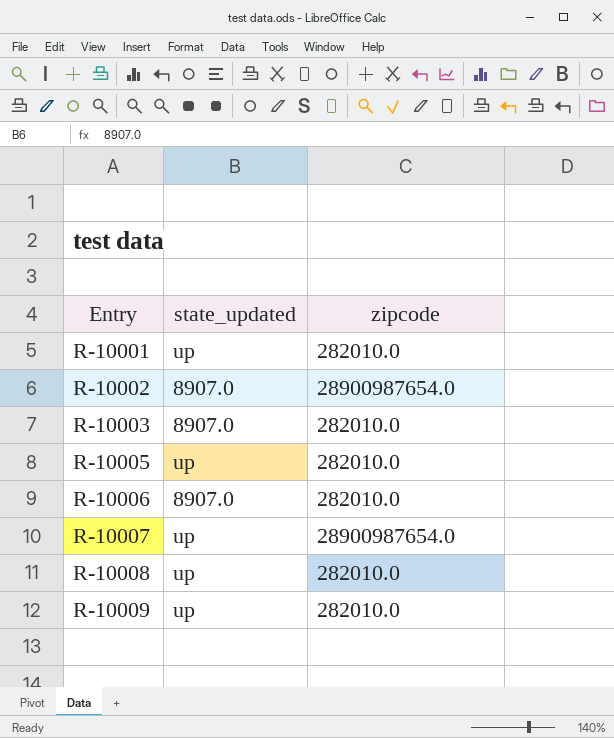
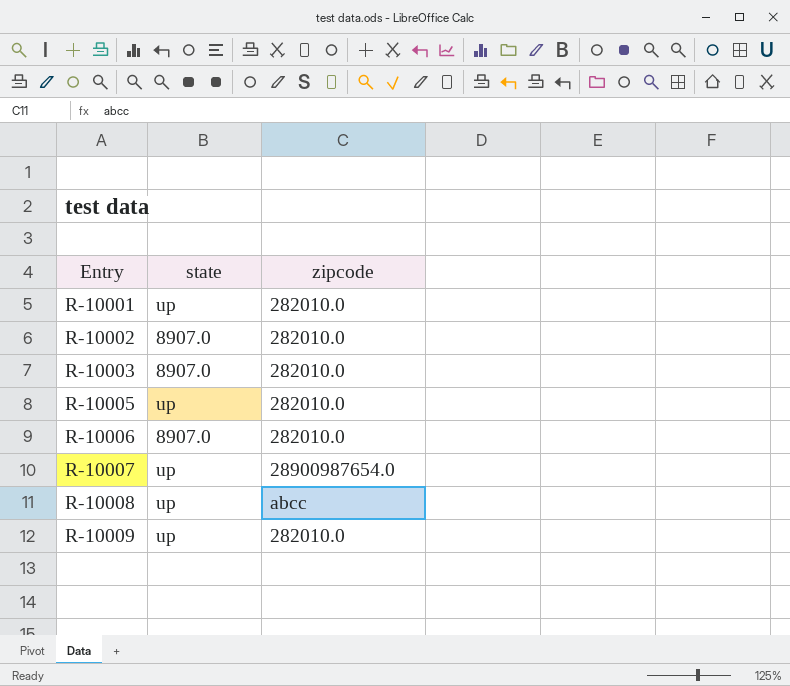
column name: state_updated -> state
R-10002 | zipcode: 28900987654.0 -> 282010.0
R-10008 | zipcode: 282010.0 -> abcc

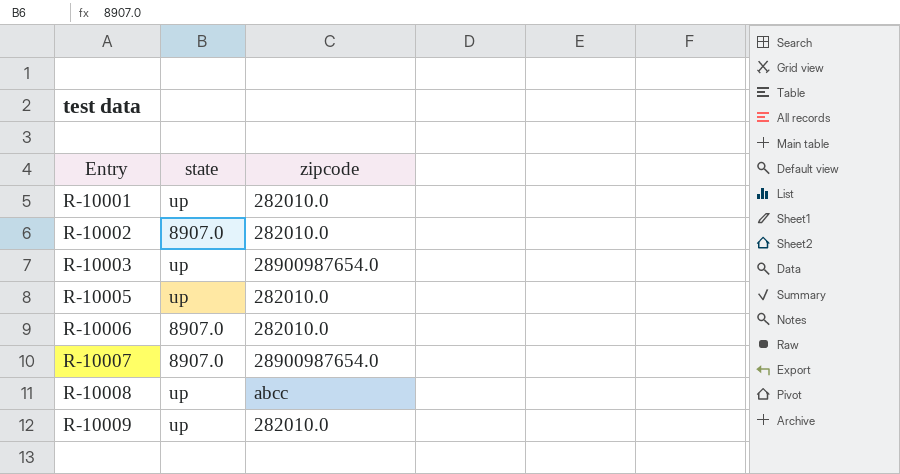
R-10003 | state: 8907.0 -> up
R-10003 | zipcode: 282010.0 -> 28900987654.0
R-10007 | state: up -> 8907.0

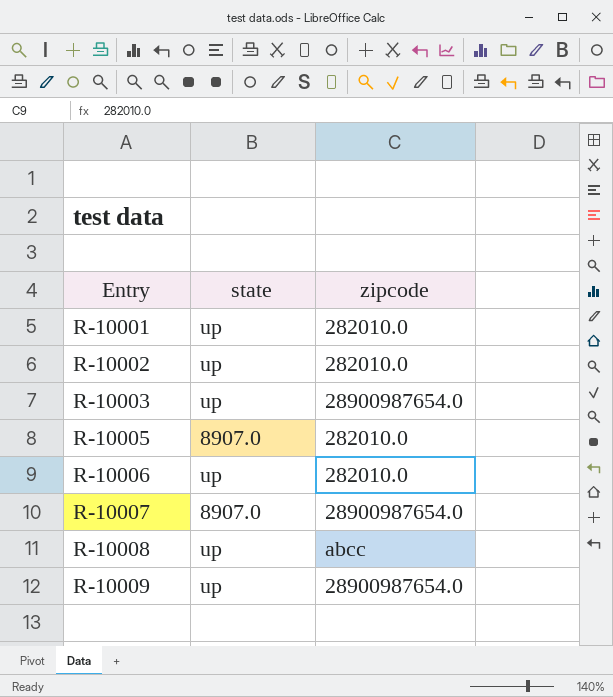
R-10002 | state: 8907.0 -> up
R-10005 | state: up -> 8907.0
R-10006 | state: 8907.0 -> up
R-10009 | zipcode: 282010.0 -> 28900987654.0

